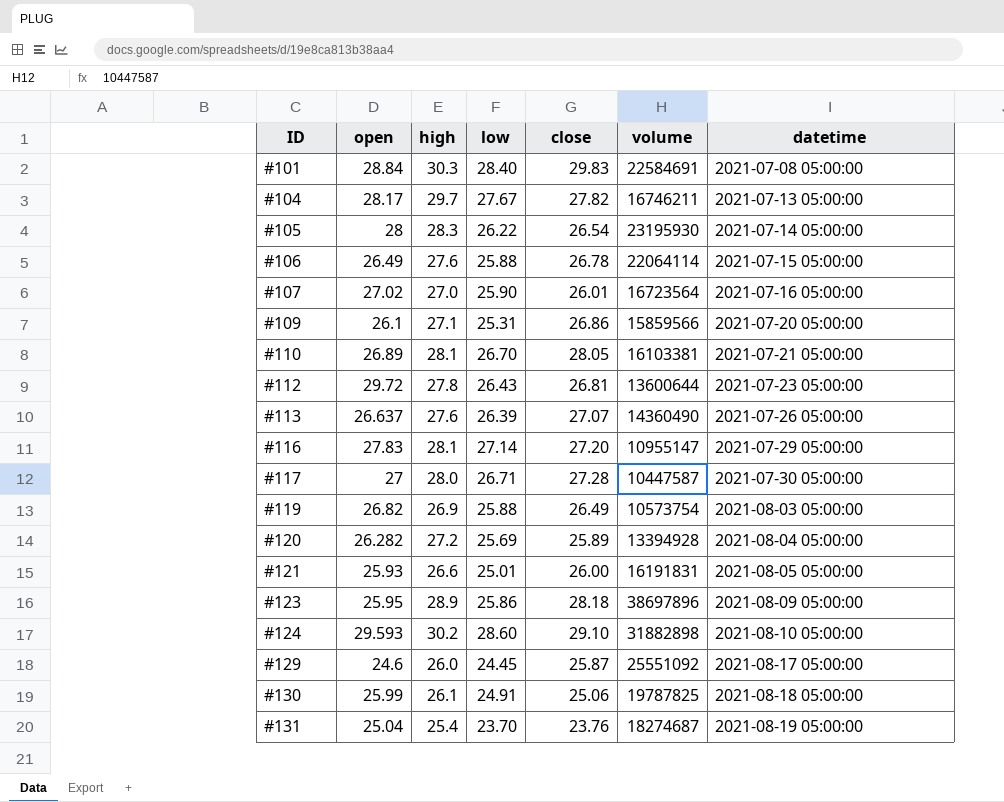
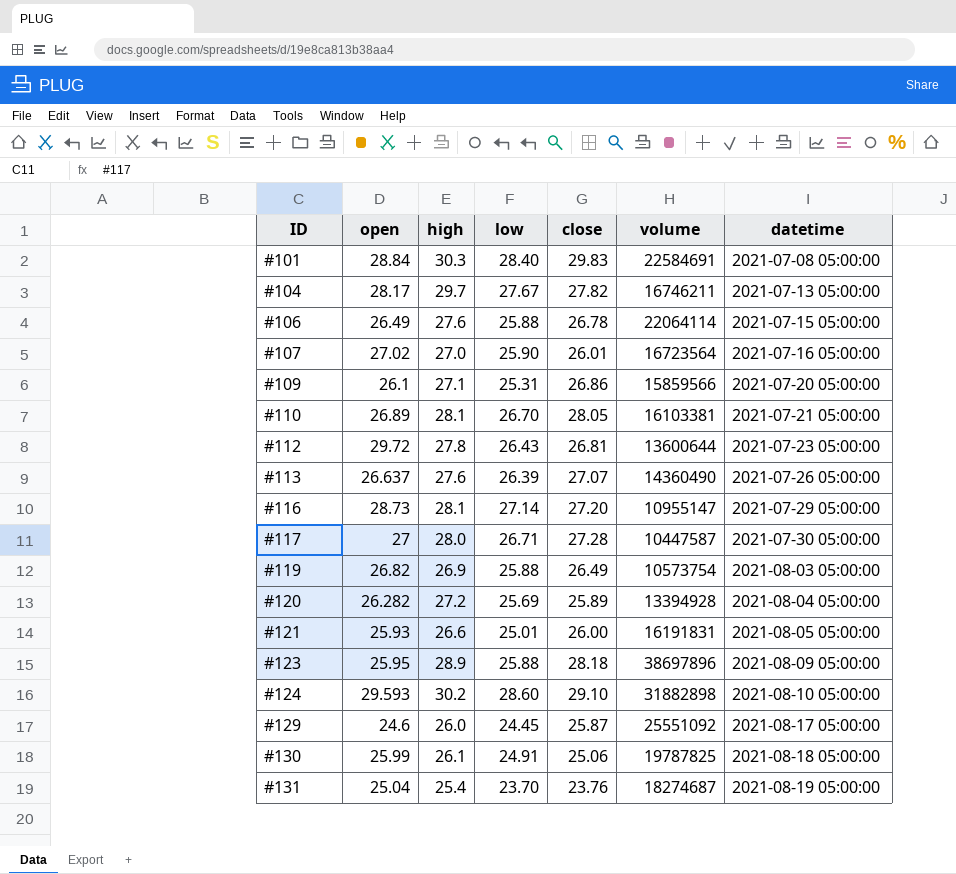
row #105: 28 | 28.3 | 26.22 | 26.54 | 23195930 | 2021-07-14 05:00:00 -> none
#116 | open: 27.83 -> 28.73
#123 | low: 25.86 -> 25.88

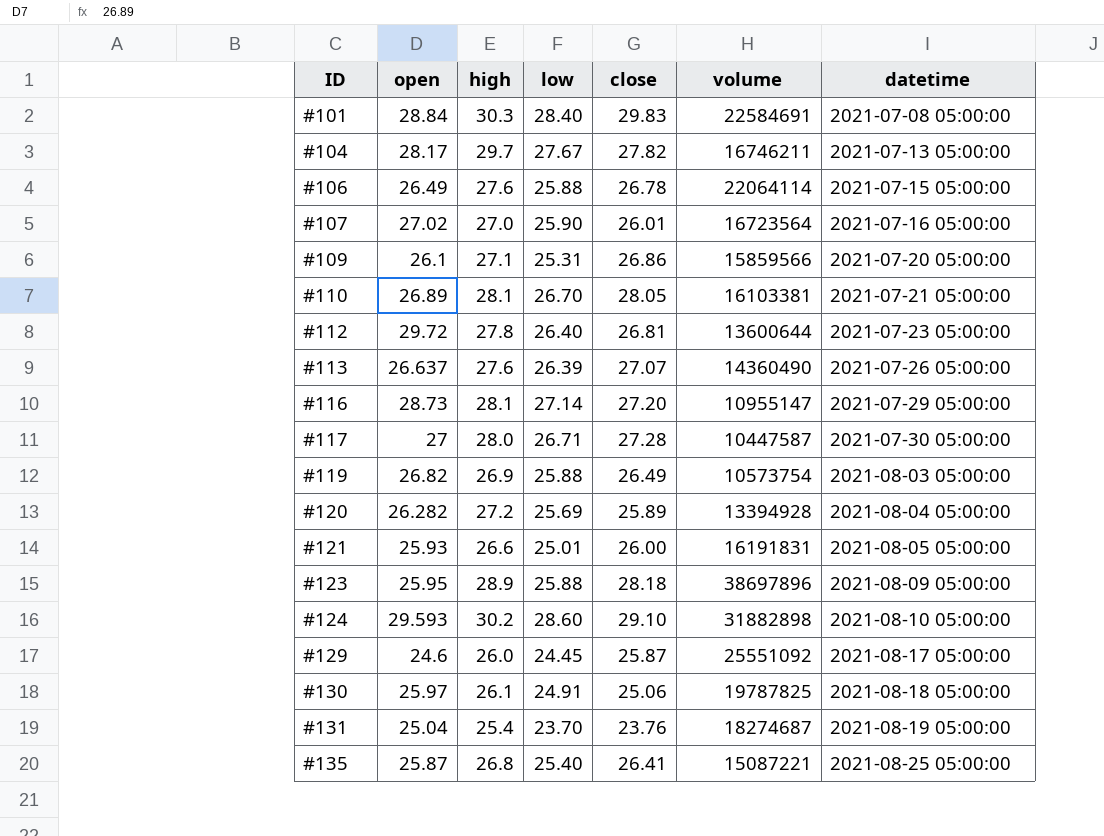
#112 | low: 26.43 -> 26.40
#130 | open: 25.99 -> 25.97
row #135: none -> 25.87 | 26.8 | 25.40 | 26.41 | 15087221 | 2021-08-25 05:00:00

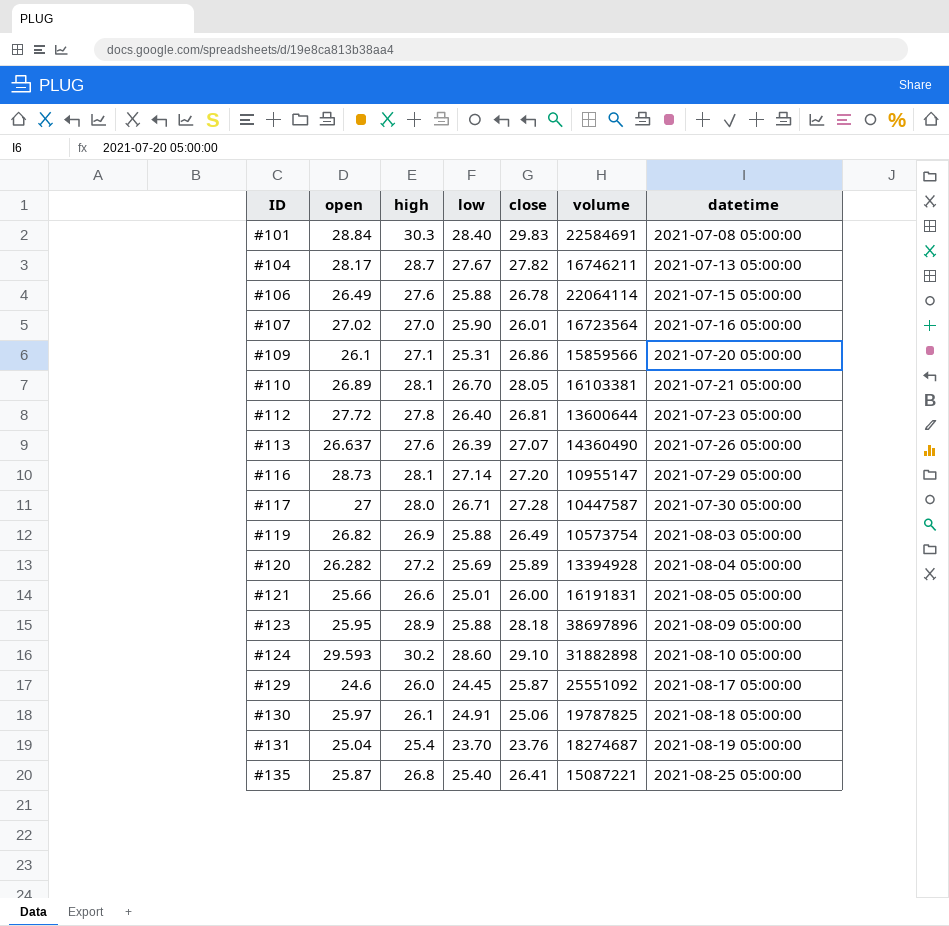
#104 | high: 29.7 -> 28.7
#112 | open: 29.72 -> 27.72
#121 | open: 25.93 -> 25.66

